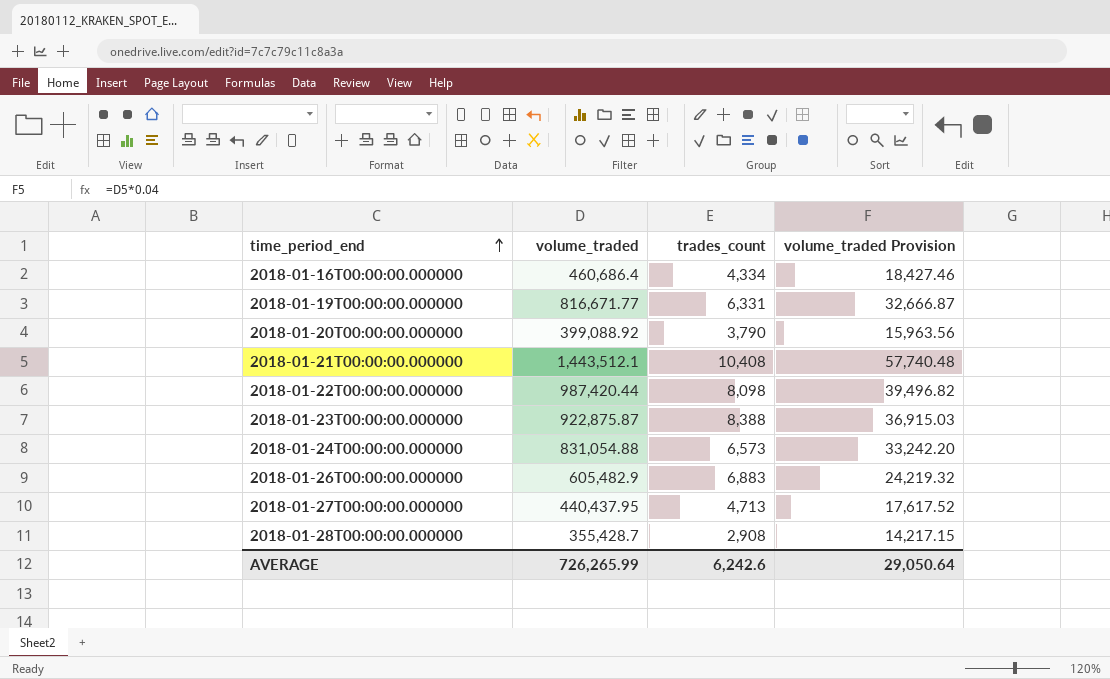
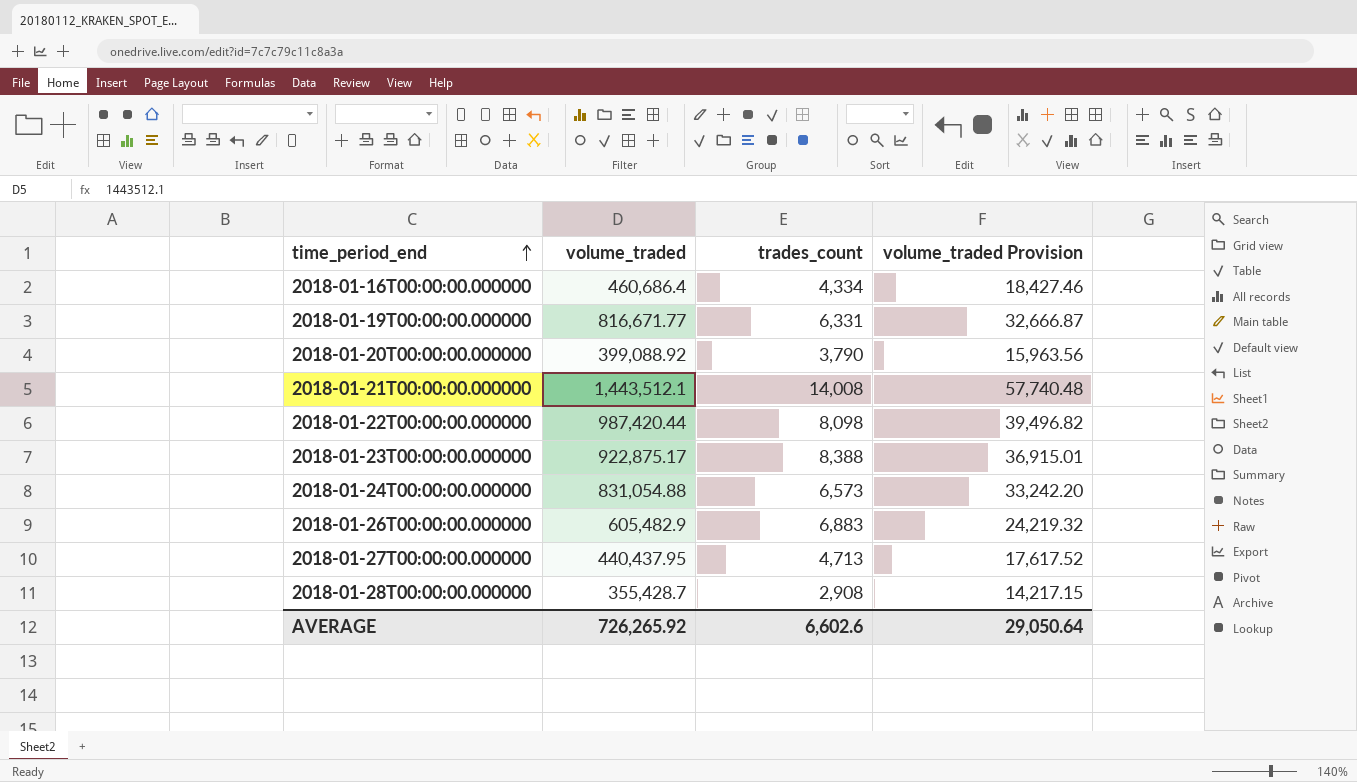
2018-01-21T00:00:00.000000 | trades_count: 10,408 -> 14,008
2018-01-23T00:00:00.000000 | volume_traded: 922,875.87 -> 922,875.17
2018-01-23T00:00:00.000000 | volume_traded Provision: 36,915.03 -> 36,915.01
AVERAGE | volume_traded: 726,265.99 -> 726,265.92
AVERAGE | trades_count: 6,242.6 -> 6,602.6

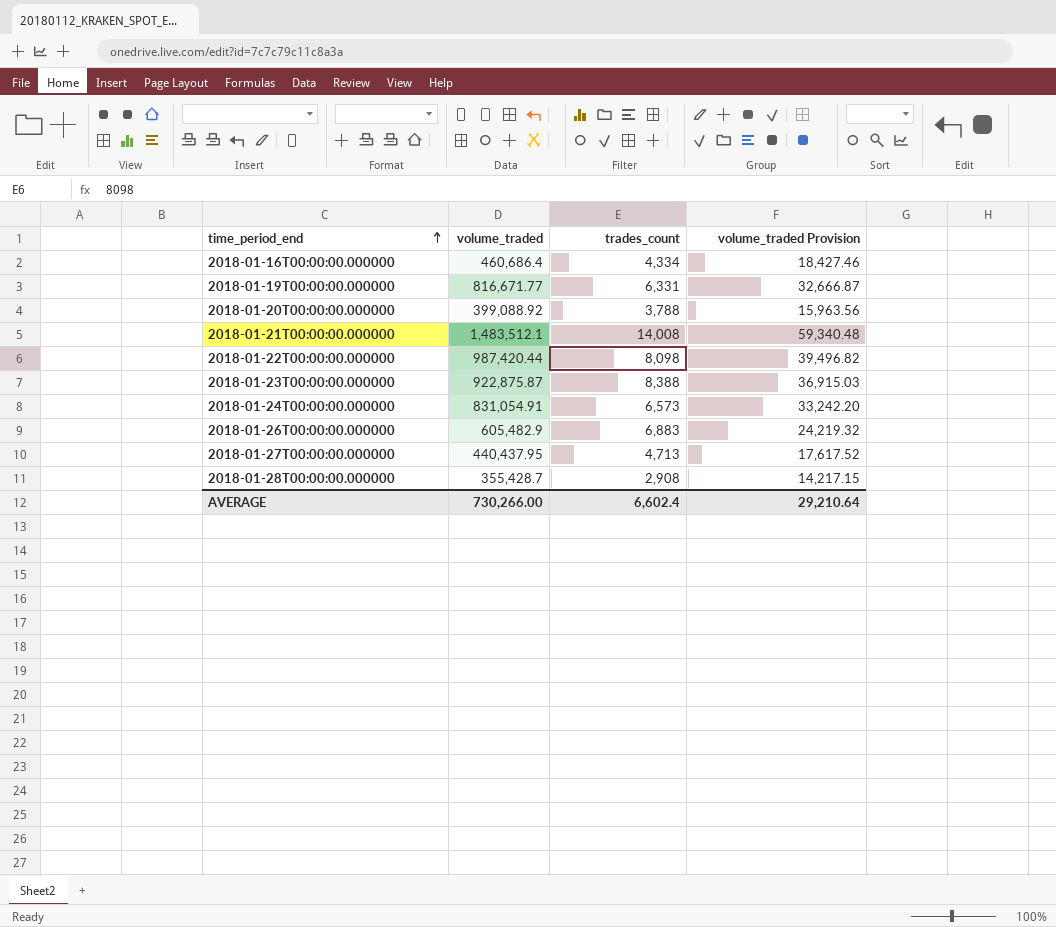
2018-01-20T00:00:00.000000 | trades_count: 3,790 -> 3,788
2018-01-21T00:00:00.000000 | volume_traded: 1,443,512.1 -> 1,483,512.1
2018-01-21T00:00:00.000000 | volume_traded Provision: 57,740.48 -> 59,340.48
2018-01-23T00:00:00.000000 | volume_traded: 922,875.17 -> 922,875.87
2018-01-23T00:00:00.000000 | volume_traded Provision: 36,915.01 -> 36,915.03
2018-01-24T00:00:00.000000 | volume_traded: 831,054.88 -> 831,054.91
AVERAGE | volume_traded: 726,265.92 -> 730,266.00
AVERAGE | trades_count: 6,602.6 -> 6,602.4
AVERAGE | volume_traded Provision: 29,050.64 -> 29,210.64

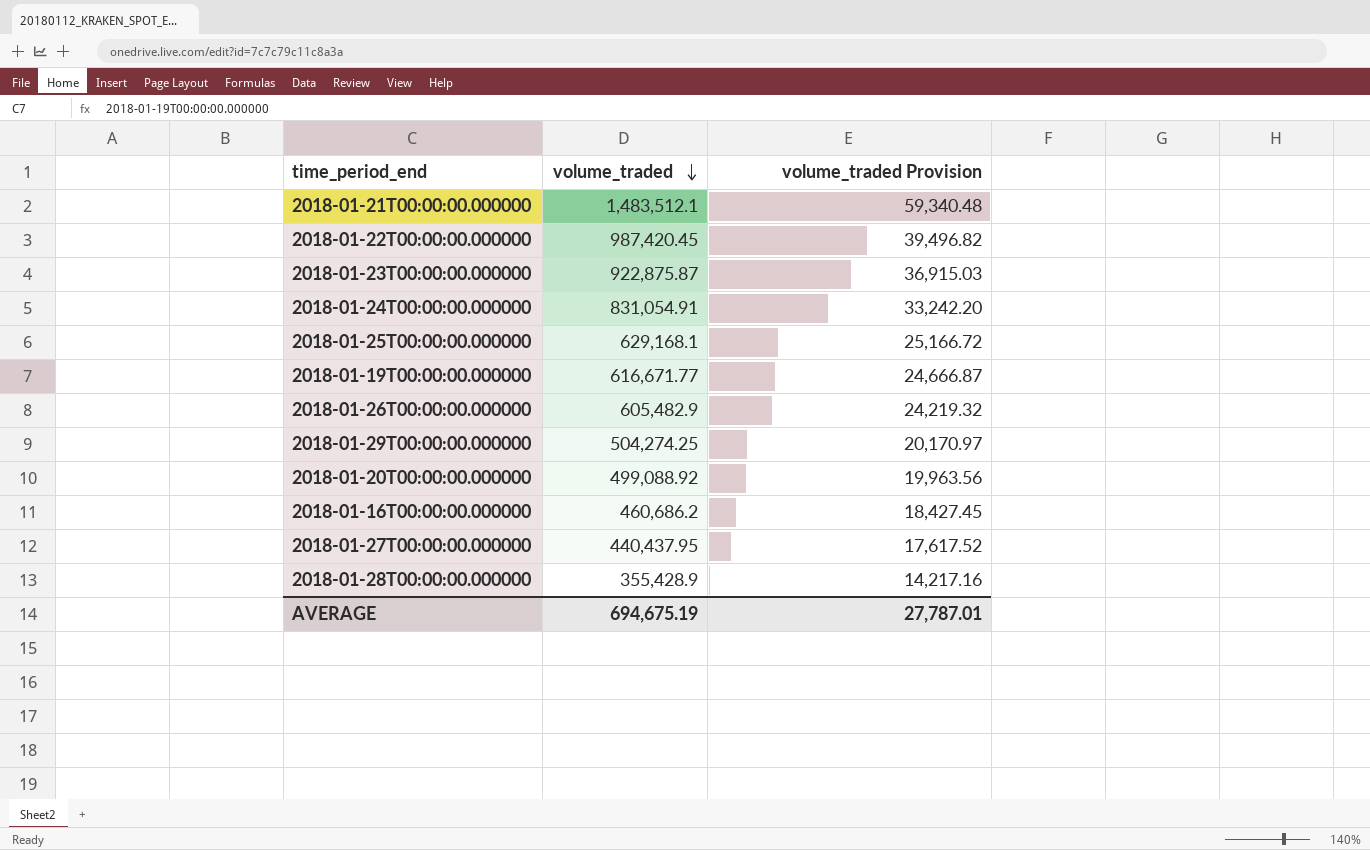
row order: time_period_end ascending -> volume_traded descending
column trades_count | position: 3 -> none
2018-01-22T00:00:00.000000 | volume_traded: 987,420.44 -> 987,420.45
row 2018-01-25T00:00:00.000000: none -> 629,168.1 | 25,166.72
2018-01-19T00:00:00.000000 | volume_traded: 816,671.77 -> 616,671.77
2018-01-19T00:00:00.000000 | volume_traded Provision: 32,666.87 -> 24,666.87
row 2018-01-29T00:00:00.000000: none -> 504,274.25 | 20,170.97
2018-01-20T00:00:00.000000 | volume_traded: 399,088.92 -> 499,088.92
2018-01-20T00:00:00.000000 | volume_traded Provision: 15,963.56 -> 19,963.56
2018-01-16T00:00:00.000000 | volume_traded: 460,686.4 -> 460,686.2
2018-01-16T00:00:00.000000 | volume_traded Provision: 18,427.46 -> 18,427.45
2018-01-28T00:00:00.000000 | volume_traded: 355,428.7 -> 355,428.9
2018-01-28T00:00:00.000000 | volume_traded Provision: 14,217.15 -> 14,217.16
AVERAGE | volume_traded: 730,266.00 -> 694,675.19
AVERAGE | volume_traded Provision: 29,210.64 -> 27,787.01

